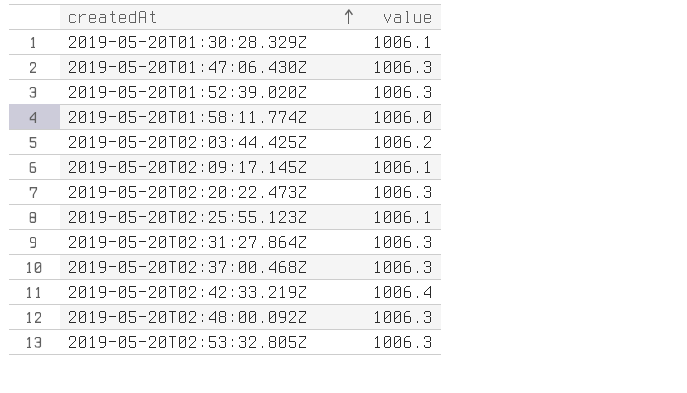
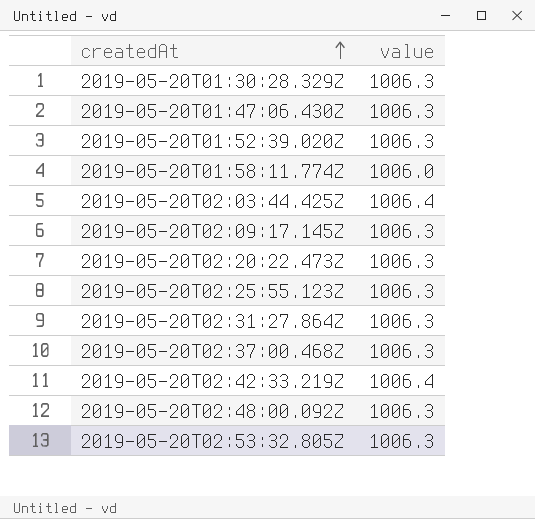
2019-05-20T01:30:28.329Z | value: 1006.1 -> 1006.3
2019-05-20T02:03:44.425Z | value: 1006.2 -> 1006.4
2019-05-20T02:09:17.145Z | value: 1006.1 -> 1006.3
2019-05-20T02:25:55.123Z | value: 1006.1 -> 1006.3

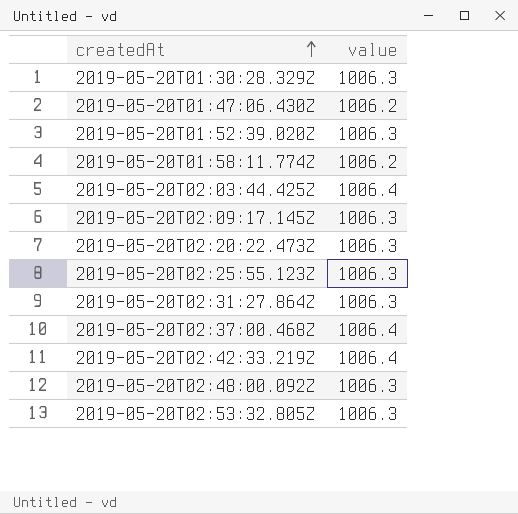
2019-05-20T01:47:06.430Z | value: 1006.3 -> 1006.2
2019-05-20T01:58:11.774Z | value: 1006.0 -> 1006.2
2019-05-20T02:37:00.468Z | value: 1006.3 -> 1006.4

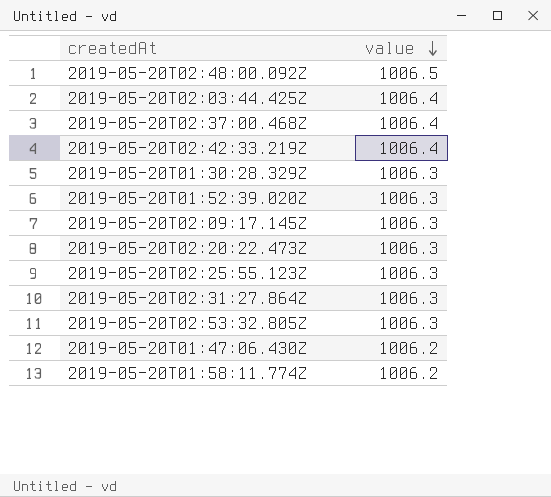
row order: createdAt ascending -> value descending
2019-05-20T02:48:00.092Z | value: 1006.3 -> 1006.5

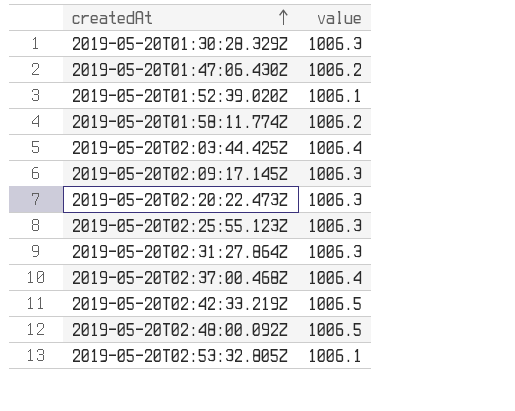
row order: value descending -> createdAt ascending
2019-05-20T01:52:39.020Z | value: 1006.3 -> 1006.1
2019-05-20T02:42:33.219Z | value: 1006.4 -> 1006.5
2019-05-20T02:53:32.805Z | value: 1006.3 -> 1006.1

